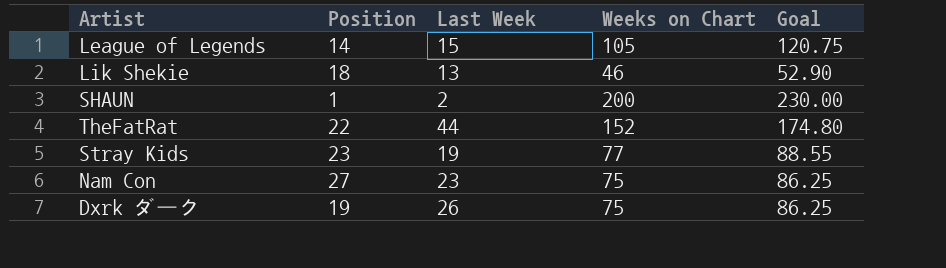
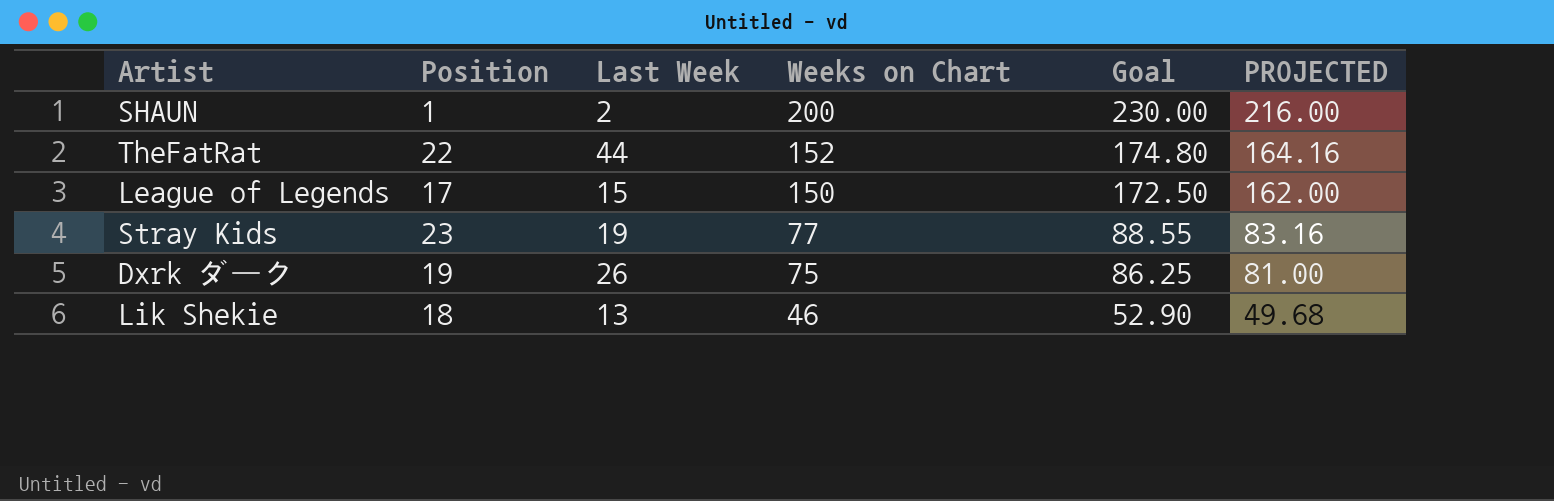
row order: none -> Weeks on Chart descending
column PROJECTED | formula: none -> [Weeks on Chart] * 1.08
row Nam Con: 27 | 23 | 75 | 86.25 -> none
League of Legends | Position: 14 -> 17
League of Legends | Weeks on Chart: 105 -> 150
League of Legends | Goal: 120.75 -> 172.50

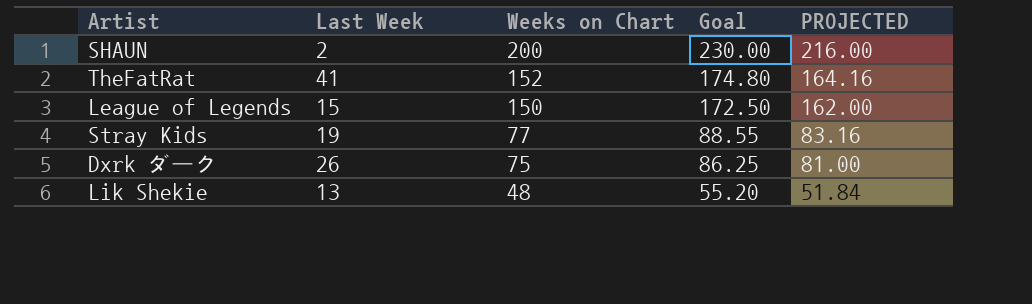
column Position | position: 2 -> none
TheFatRat | Last Week: 44 -> 41
Lik Shekie | Weeks on Chart: 46 -> 48
Lik Shekie | Goal: 52.90 -> 55.20
Lik Shekie | PROJECTED: 49.68 -> 51.84

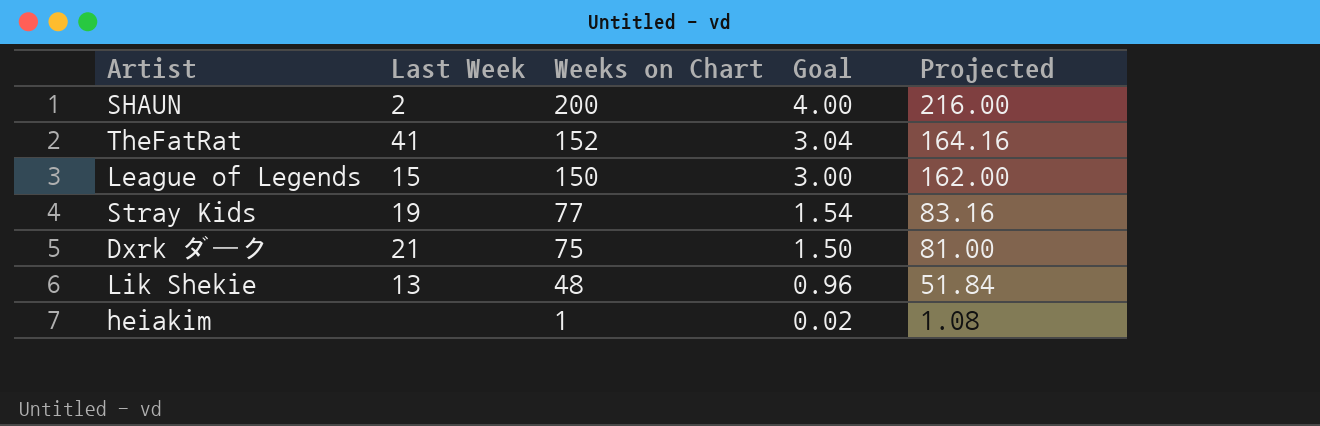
column Goal | formula: [Weeks on Chart] * 1.15 -> [Weeks on Chart] * 0.02
column name: PROJECTED -> Projected
Dxrk ダーク | Last Week: 26 -> 21
row heiakim: none -> none | 1 | 0.02 | 1.08

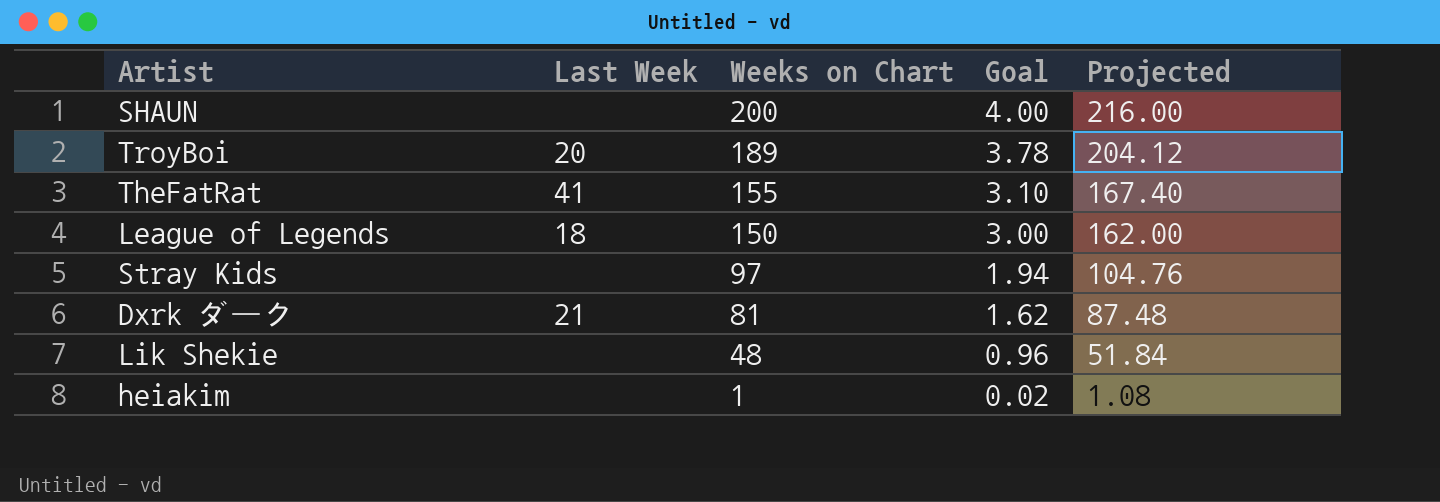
SHAUN | Last Week: 2 -> none
row TroyBoi: none -> 20 | 189 | 3.78 | 204.12
TheFatRat | Weeks on Chart: 152 -> 155
TheFatRat | Goal: 3.04 -> 3.10
TheFatRat | Projected: 164.16 -> 167.40
League of Legends | Last Week: 15 -> 18
Stray Kids | Last Week: 19 -> none
Stray Kids | Weeks on Chart: 77 -> 97
Stray Kids | Goal: 1.54 -> 1.94
Stray Kids | Projected: 83.16 -> 104.76
Dxrk ダーク | Weeks on Chart: 75 -> 81
Dxrk ダーク | Goal: 1.50 -> 1.62
Dxrk ダーク | Projected: 81.00 -> 87.48
Lik Shekie | Last Week: 13 -> none

